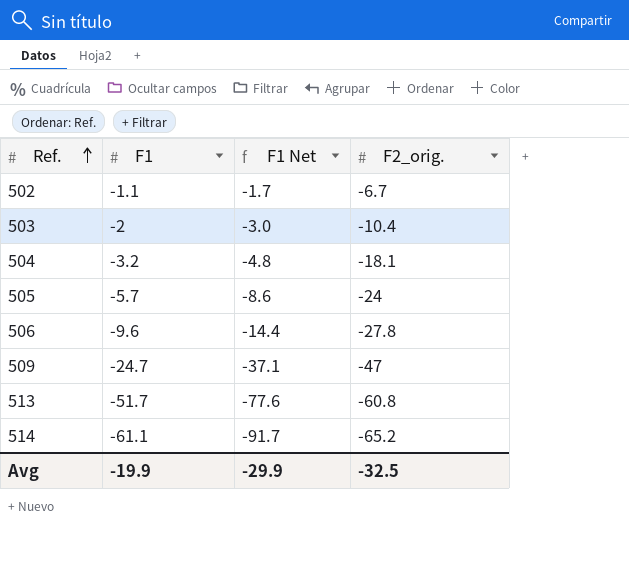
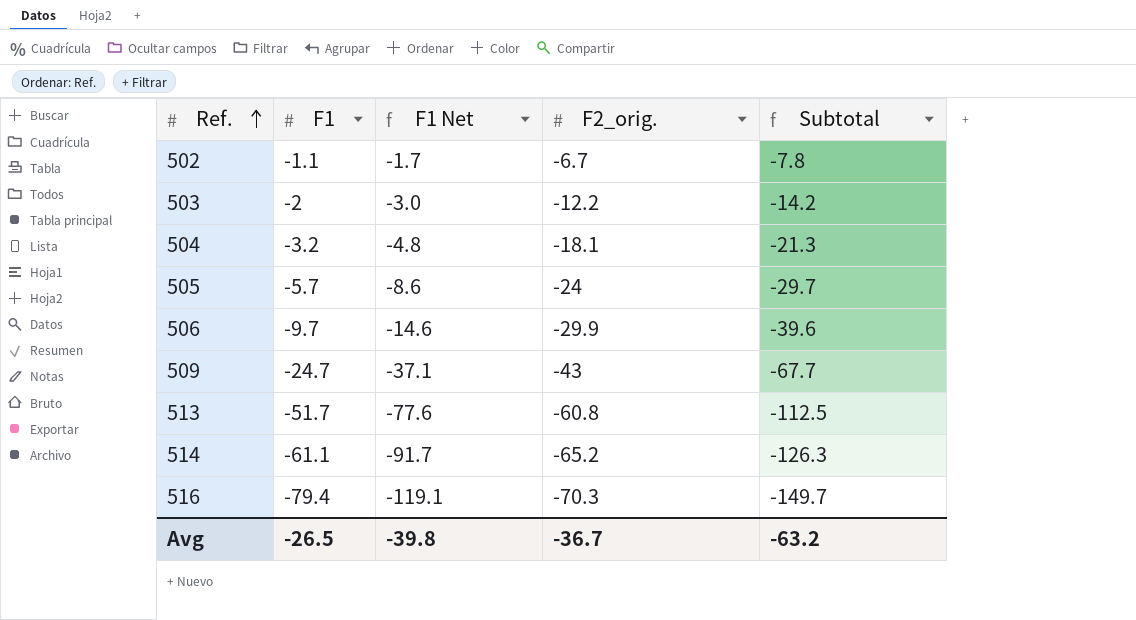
column Subtotal | formula: none -> [F1] + [F2_orig.]
503 | F2_orig.: -10.4 -> -12.2
506 | F1: -9.6 -> -9.7
506 | F1 Net: -14.4 -> -14.6
506 | F2_orig.: -27.8 -> -29.9
509 | F2_orig.: -47 -> -43
row 516: none -> -79.4 | -119.1 | -70.3 | -149.7
Avg | F1: -19.9 -> -26.5
Avg | F1 Net: -29.9 -> -39.8
Avg | F2_orig.: -32.5 -> -36.7

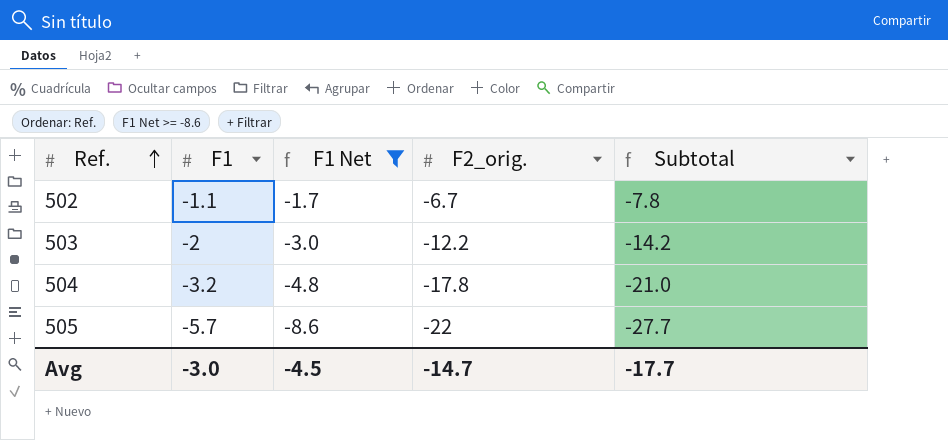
filter: none -> F1 Net >= -8.6
504 | F2_orig.: -18.1 -> -17.8
504 | Subtotal: -21.3 -> -21.0
505 | F2_orig.: -24 -> -22
505 | Subtotal: -29.7 -> -27.7
Avg | F1: -26.5 -> -3.0
Avg | F1 Net: -39.8 -> -4.5
Avg | F2_orig.: -36.7 -> -14.7
Avg | Subtotal: -63.2 -> -17.7

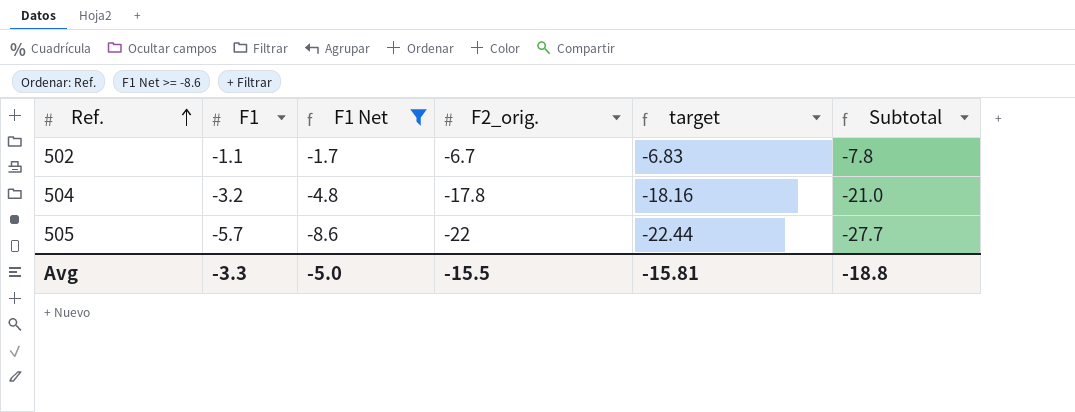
column target | formula: none -> [F2_orig.] * 1.02
row 503: -2 | -3.0 | -12.2 | -14.2 -> none
Avg | F1: -3.0 -> -3.3
Avg | F1 Net: -4.5 -> -5.0
Avg | F2_orig.: -14.7 -> -15.5
Avg | Subtotal: -17.7 -> -18.8

